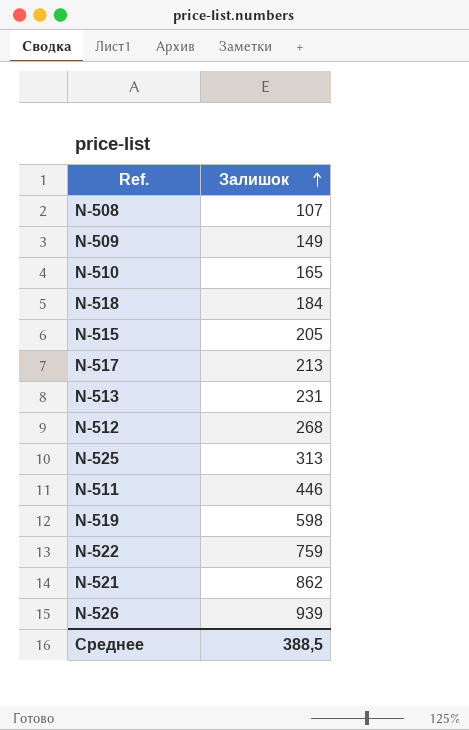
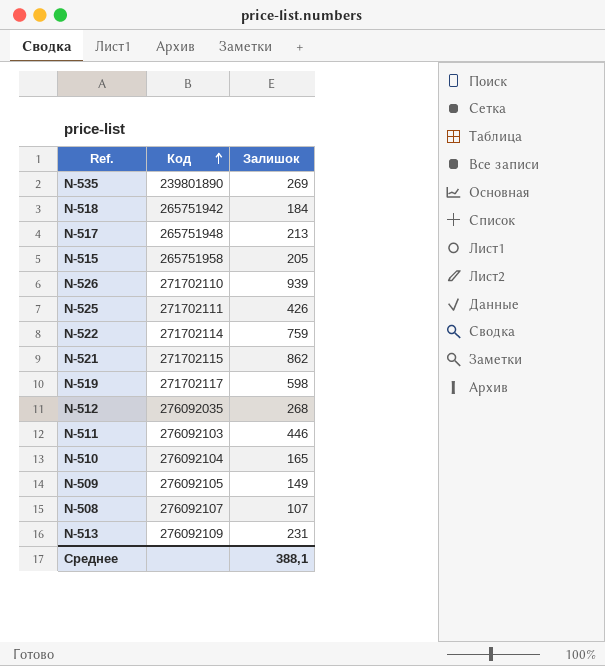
row order: Залишок ascending -> Код ascending
column Код | position: none -> 2
row N-535: none -> 239801890 | 269
N-525 | Залишок: 313 -> 426
Среднее | Залишок: 388,5 -> 388,1

